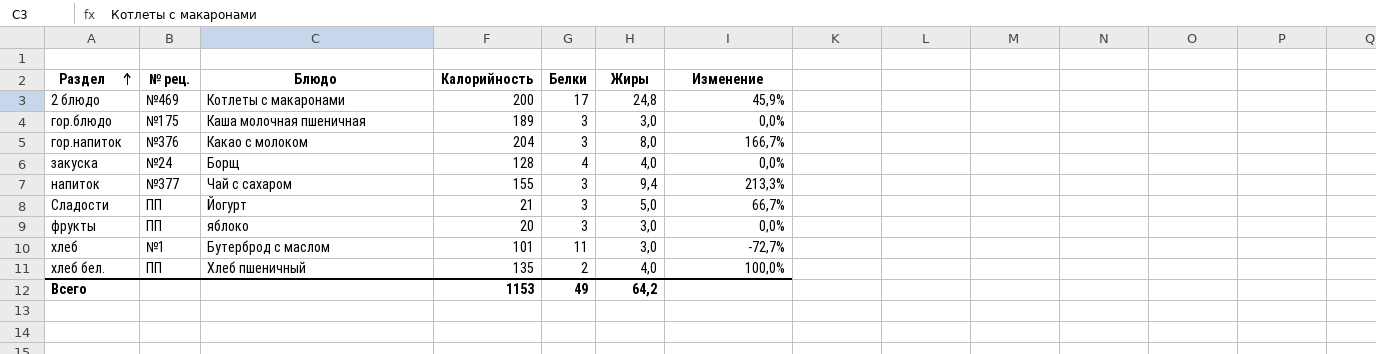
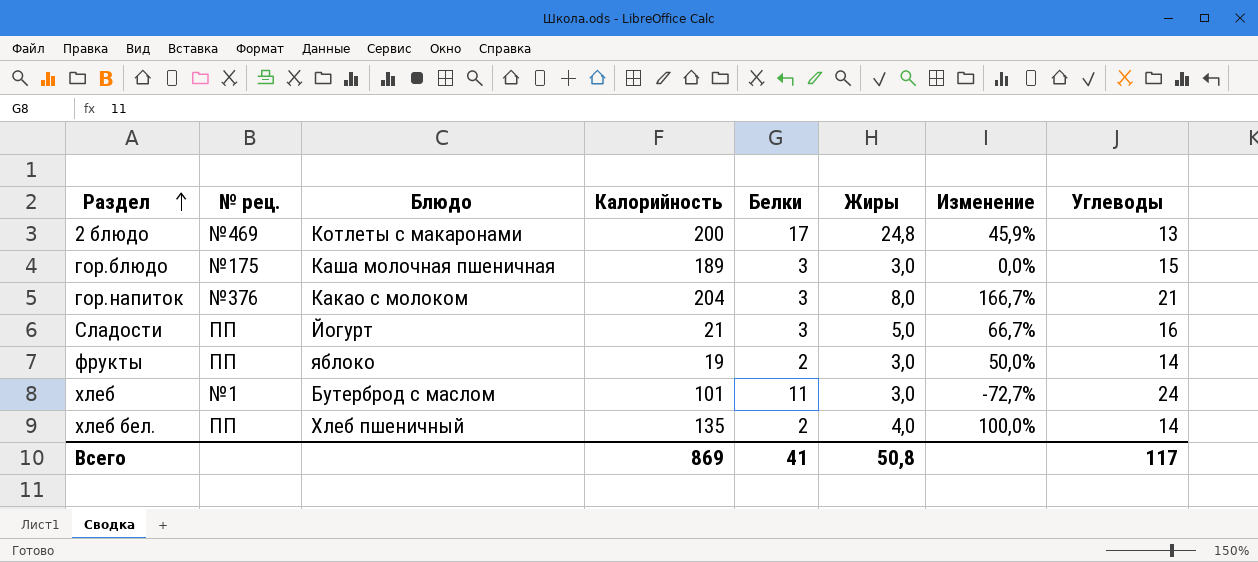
column Углеводы | position: none -> 8
row закуска: №24 | Борщ | 128 | 4 | 4,0 | 0,0% -> none
row напиток: №377 | Чай с сахаром | 155 | 3 | 9,4 | 213,3% -> none
фрукты | Калорийность: 20 -> 19
фрукты | Белки: 3 -> 2
фрукты | Изменение: 0,0% -> 50,0%
Всего | Калорийность: 1153 -> 869
Всего | Белки: 49 -> 41
Всего | Жиры: 64,2 -> 50,8

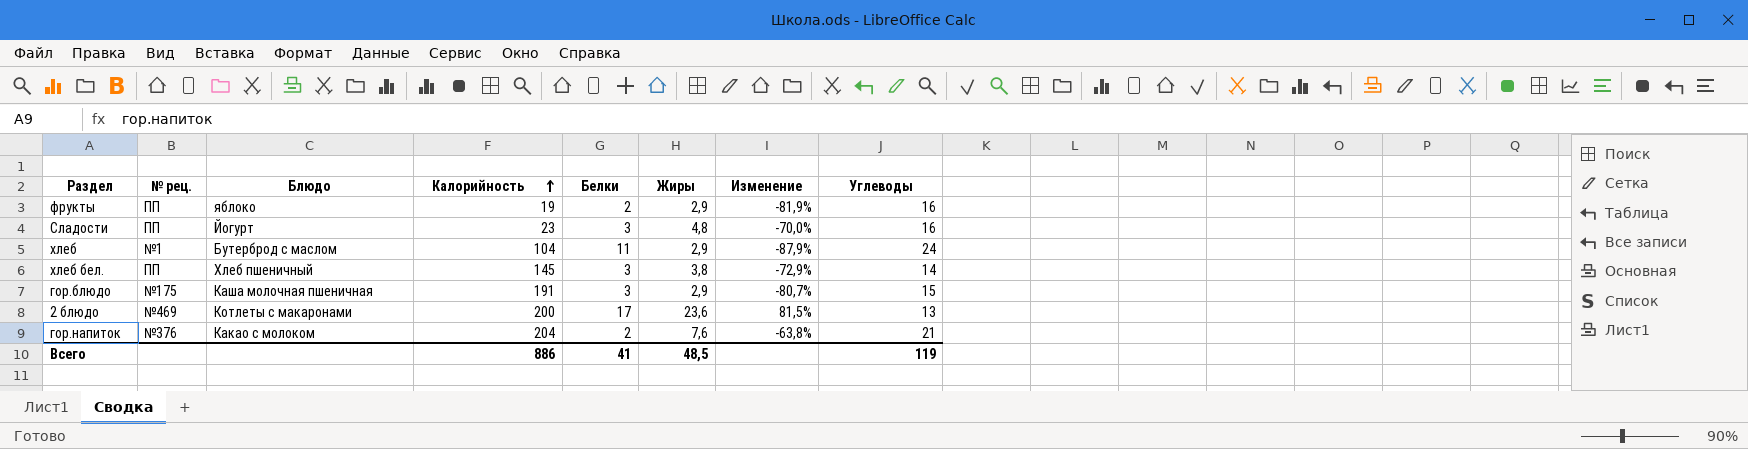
row order: Раздел ascending -> Калорийность ascending
column Изменение | formula: ([Жиры] - [Белки]) / [Белки] -> ([Жиры] - [Углеводы]) / [Углеводы]
фрукты | Жиры: 3,0 -> 2,9
фрукты | Углеводы: 14 -> 16
Сладости | Калорийность: 21 -> 23
Сладости | Жиры: 5,0 -> 4,8
хлеб | Калорийность: 101 -> 104
хлеб | Жиры: 3,0 -> 2,9
хлеб бел. | Калорийность: 135 -> 145
хлеб бел. | Белки: 2 -> 3
хлеб бел. | Жиры: 4,0 -> 3,8
гор.блюдо | Калорийность: 189 -> 191
гор.блюдо | Жиры: 3,0 -> 2,9
2 блюдо | Жиры: 24,8 -> 23,6
гор.напиток | Белки: 3 -> 2
гор.напиток | Жиры: 8,0 -> 7,6
Всего | Калорийность: 869 -> 886
Всего | Жиры: 50,8 -> 48,5
Всего | Углеводы: 117 -> 119

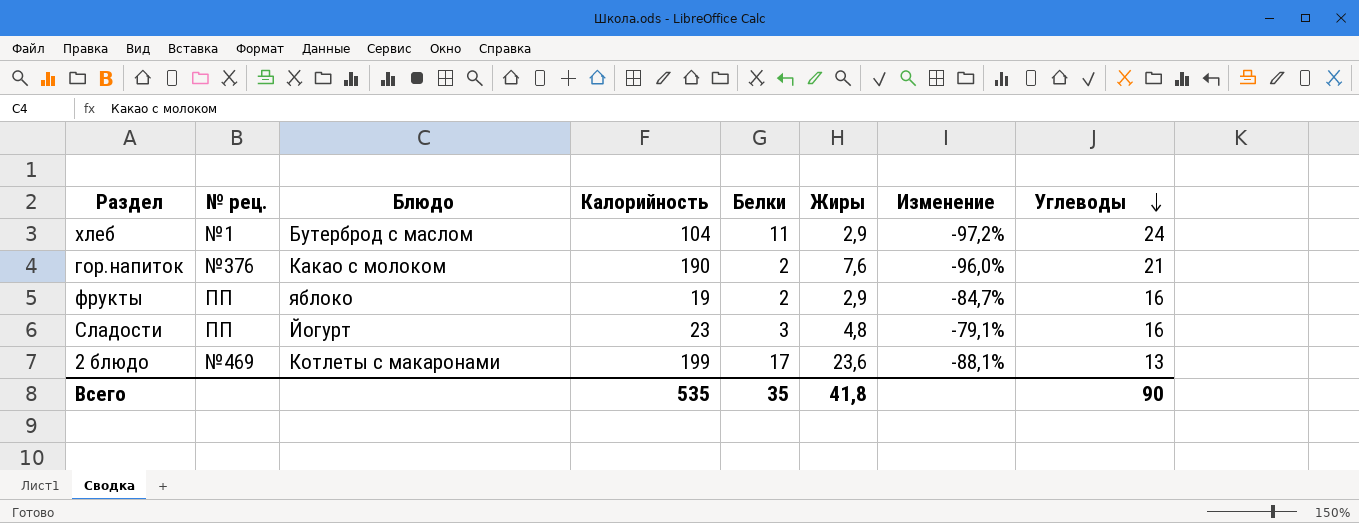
row order: Калорийность ascending -> Углеводы descending
column Изменение | formula: ([Жиры] - [Углеводы]) / [Углеводы] -> ([Жиры] - [Калорийность]) / [Калорийность]
row хлеб бел.: ПП | Хлеб пшеничный | 145 | 3 | 3,8 | -72,9% | 14 -> none
row гор.блюдо: №175 | Каша молочная пшеничная | 191 | 3 | 2,9 | -80,7% | 15 -> none
гор.напиток | Калорийность: 204 -> 190
2 блюдо | Калорийность: 200 -> 199
Всего | Калорийность: 886 -> 535
Всего | Белки: 41 -> 35
Всего | Жиры: 48,5 -> 41,8
Всего | Углеводы: 119 -> 90

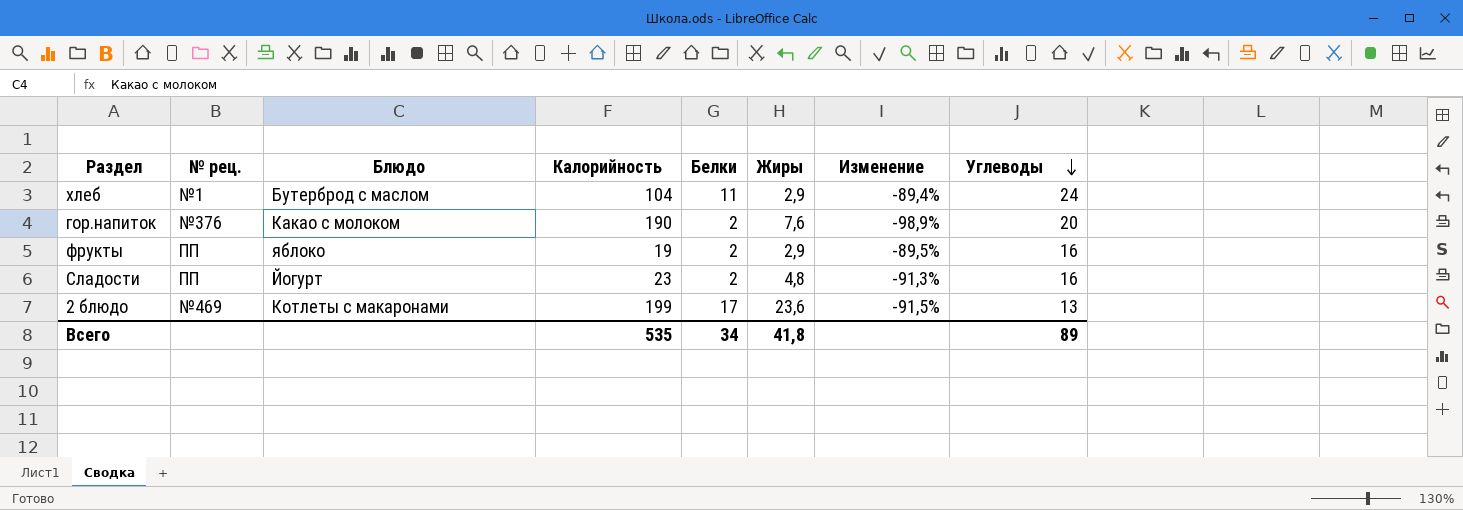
column Изменение | formula: ([Жиры] - [Калорийность]) / [Калорийность] -> ([Белки] - [Калорийность]) / [Калорийность]
гор.напиток | Углеводы: 21 -> 20
Сладости | Белки: 3 -> 2
Всего | Белки: 35 -> 34
Всего | Углеводы: 90 -> 89

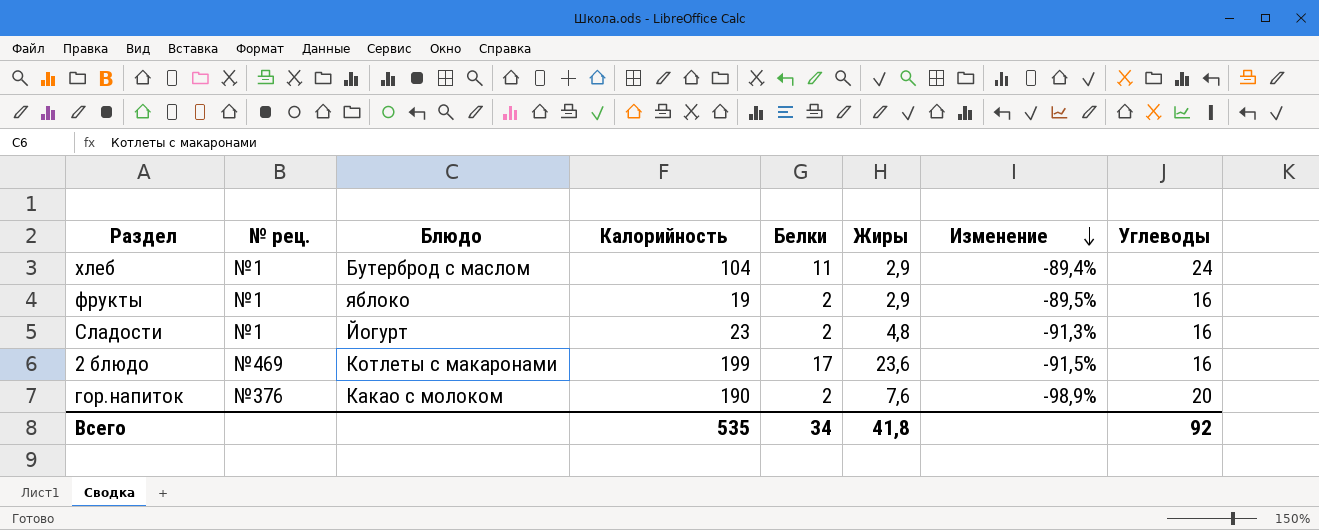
row order: Углеводы descending -> Изменение descending
фрукты | № рец.: ПП -> №1
Сладости | № рец.: ПП -> №1
2 блюдо | Углеводы: 13 -> 16
Всего | Углеводы: 89 -> 92

